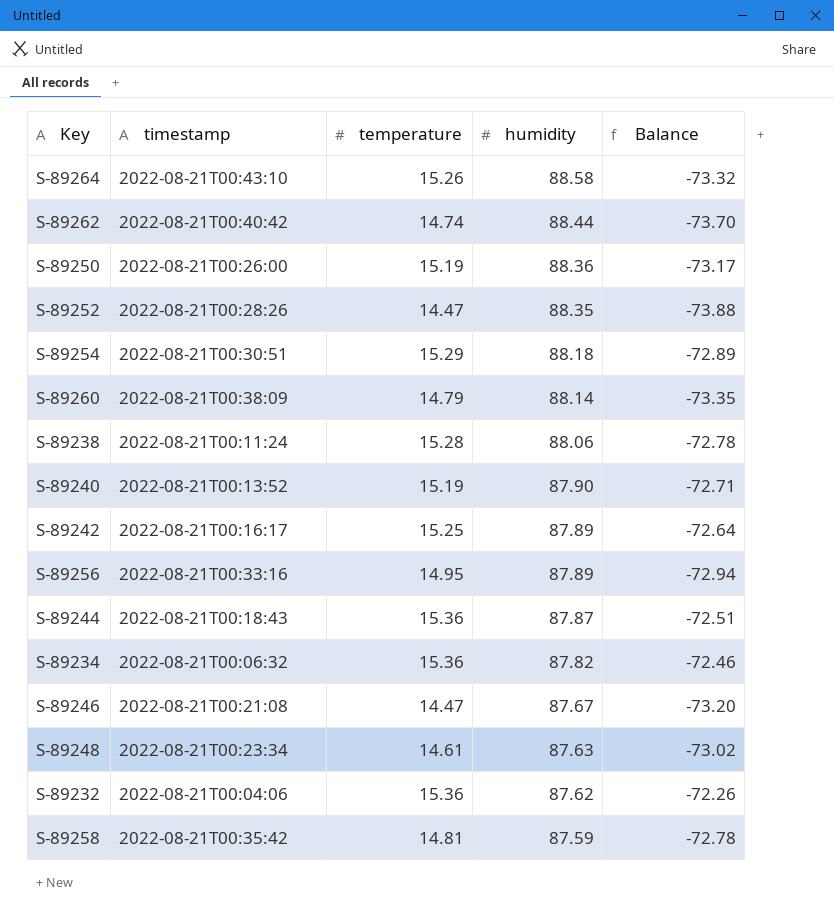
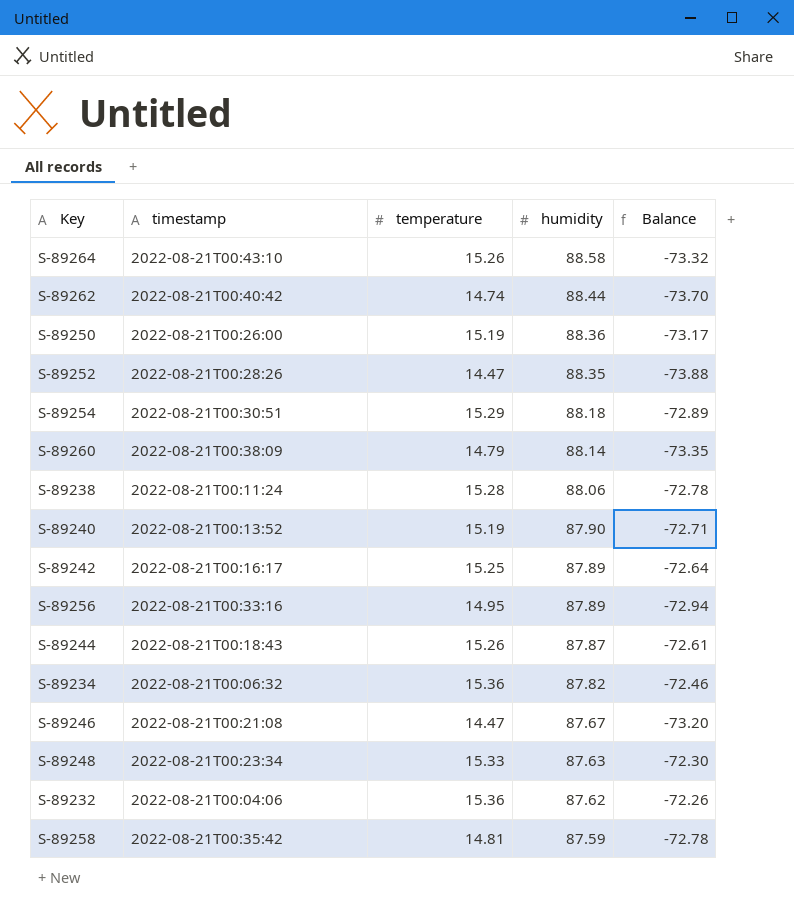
S-89244 | temperature: 15.36 -> 15.26
S-89244 | Balance: -72.51 -> -72.61
S-89248 | temperature: 14.61 -> 15.33
S-89248 | Balance: -73.02 -> -72.30

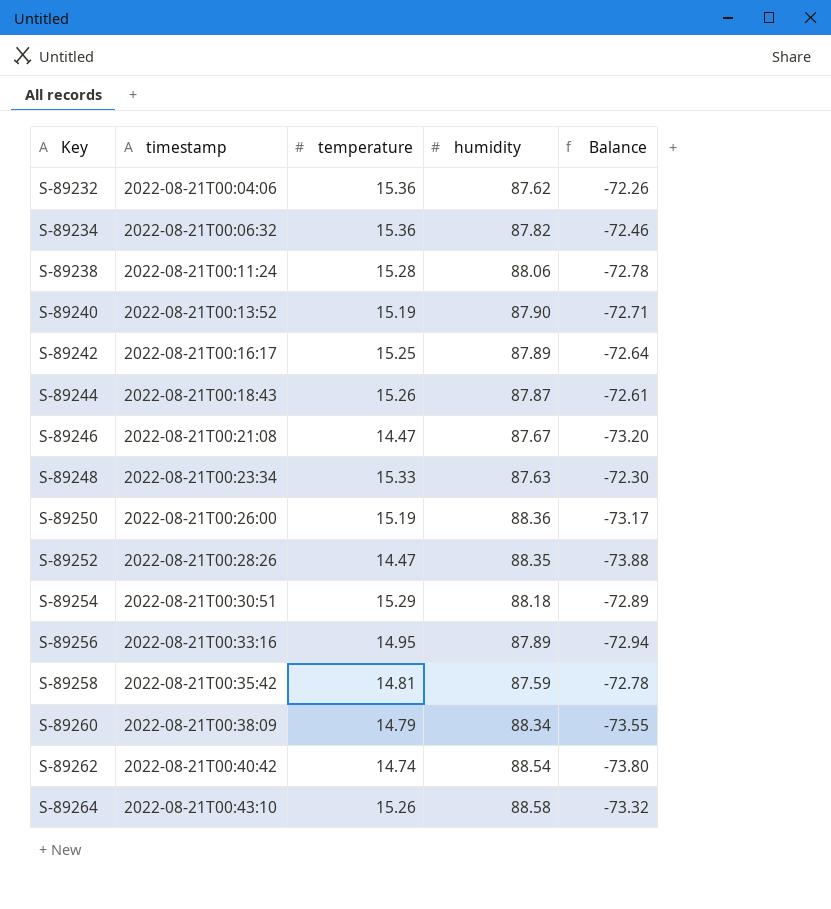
row order: humidity descending -> Key ascending
S-89260 | humidity: 88.14 -> 88.34
S-89260 | Balance: -73.35 -> -73.55
S-89262 | humidity: 88.44 -> 88.54
S-89262 | Balance: -73.70 -> -73.80

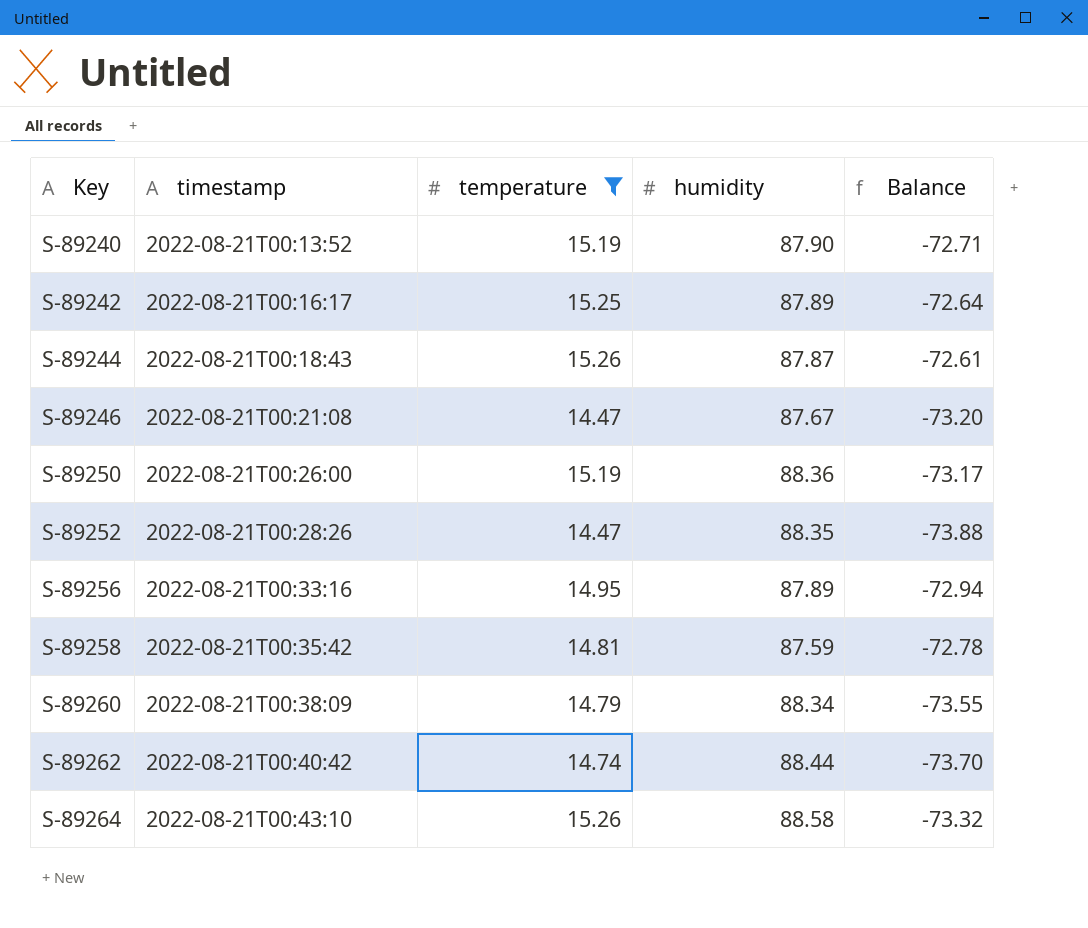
filter: none -> temperature <= 15.26
S-89262 | humidity: 88.54 -> 88.44
S-89262 | Balance: -73.80 -> -73.70

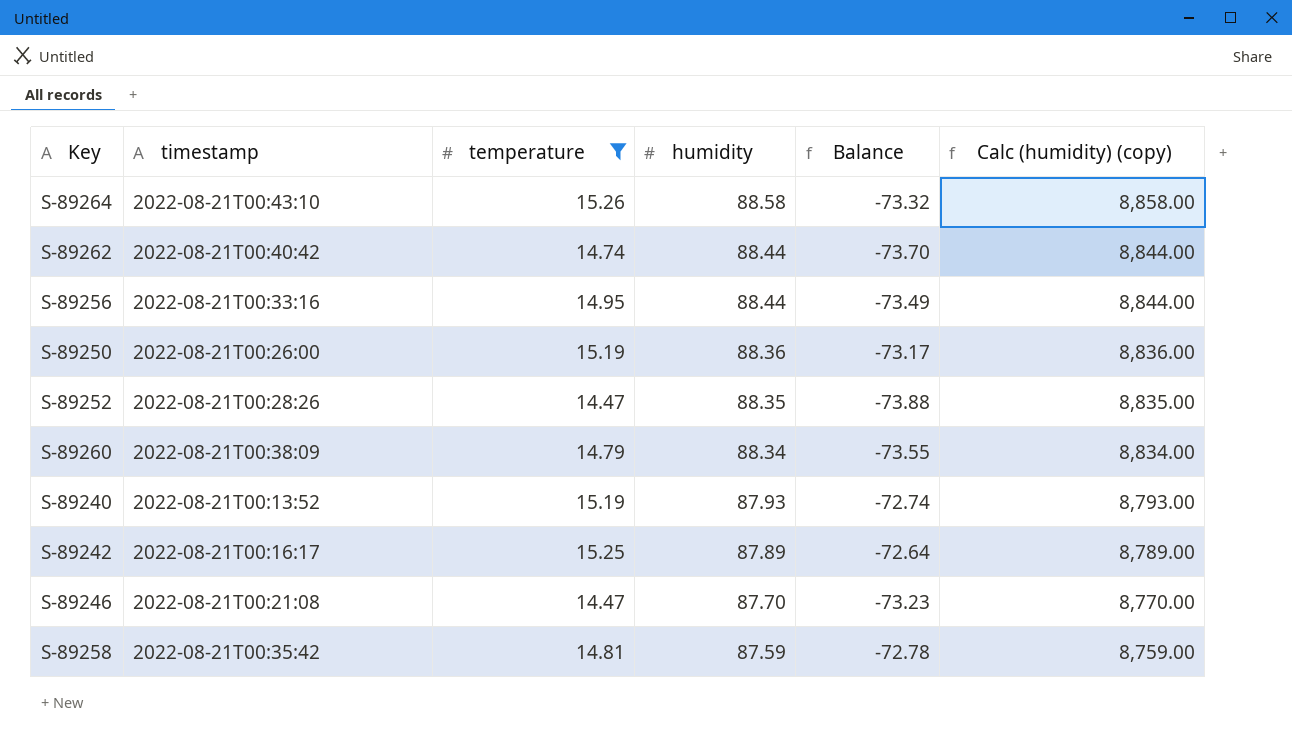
row order: Key ascending -> humidity descending
column Calc (humidity) (copy) | formula: none -> [humidity] * 100
row S-89244: 2022-08-21T00:18:43 | 15.26 | 87.87 | -72.61 -> none
S-89256 | humidity: 87.89 -> 88.44
S-89256 | Balance: -72.94 -> -73.49
S-89240 | humidity: 87.90 -> 87.93
S-89240 | Balance: -72.71 -> -72.74
S-89246 | humidity: 87.67 -> 87.70
S-89246 | Balance: -73.20 -> -73.23

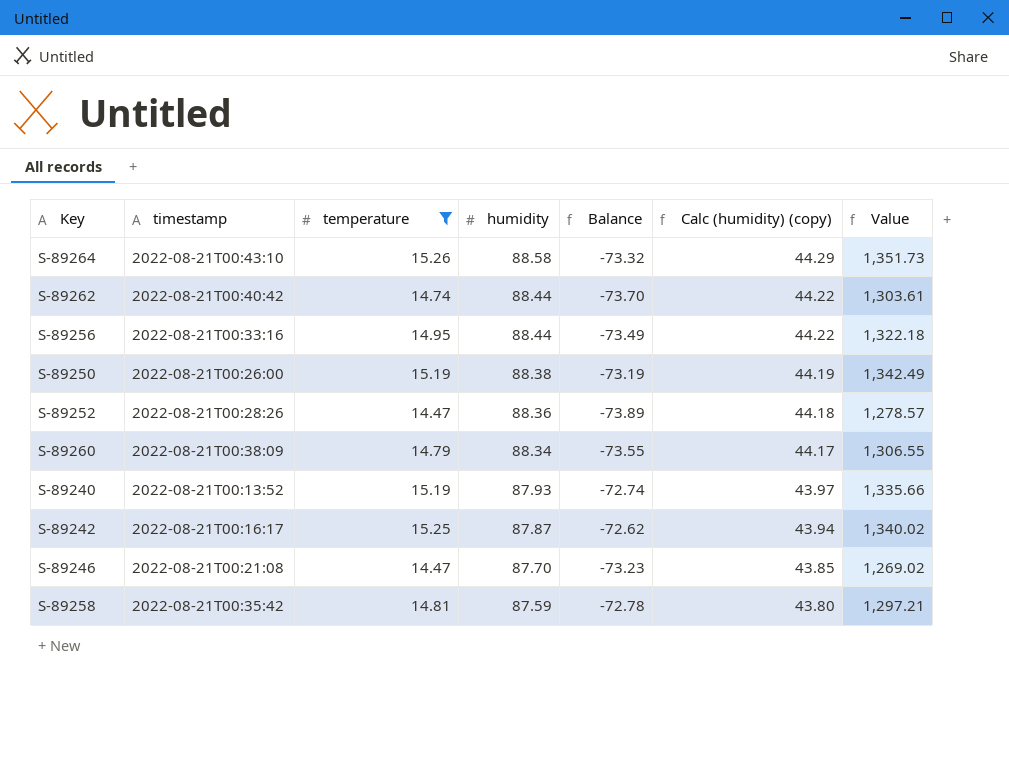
column Calc (humidity) (copy) | formula: [humidity] * 100 -> [humidity] * 0.5
column Value | formula: none -> [temperature] * [humidity]
S-89250 | humidity: 88.36 -> 88.38
S-89250 | Balance: -73.17 -> -73.19
S-89252 | humidity: 88.35 -> 88.36
S-89252 | Balance: -73.88 -> -73.89
S-89242 | humidity: 87.89 -> 87.87
S-89242 | Balance: -72.64 -> -72.62

